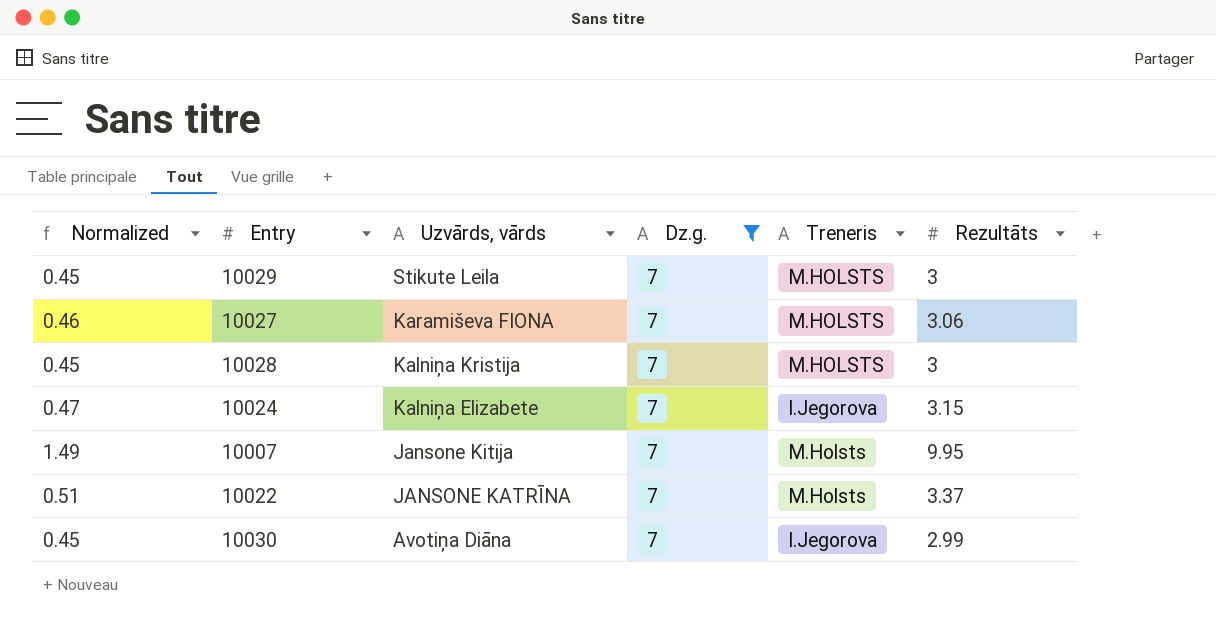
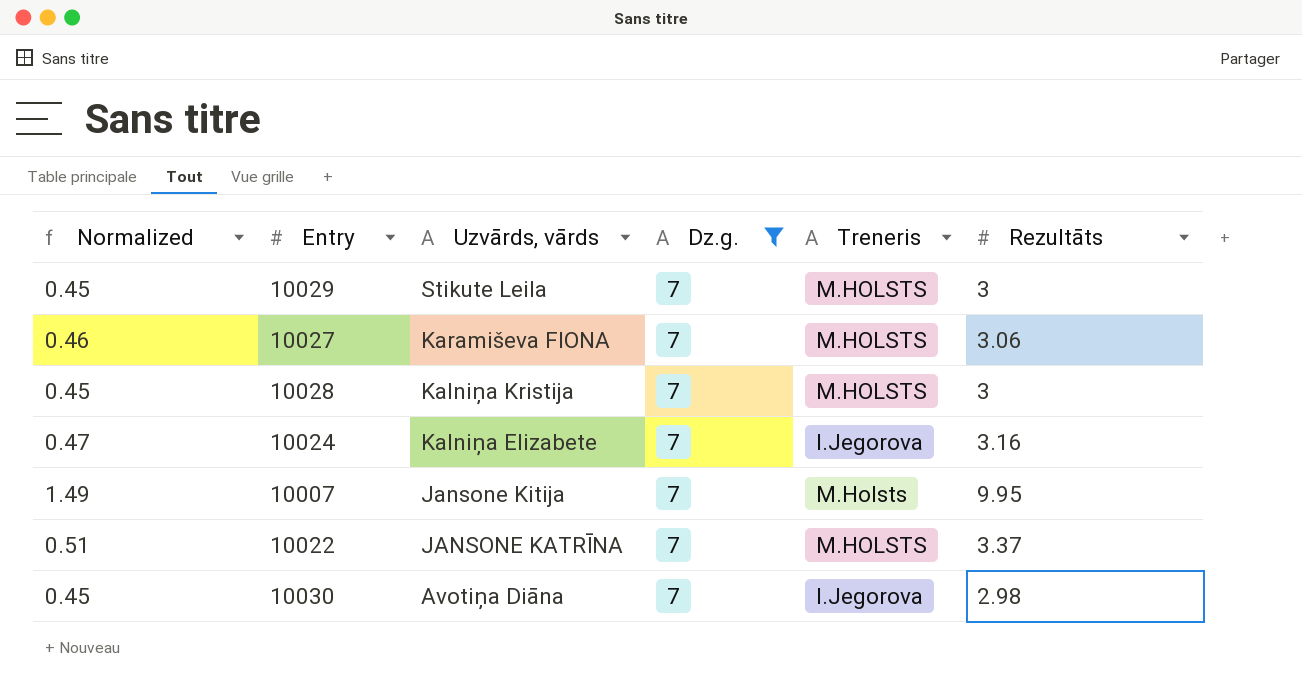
10024 | Rezultāts: 3.15 -> 3.16
10022 | Treneris: M.Holsts -> M.HOLSTS
10030 | Rezultāts: 2.99 -> 2.98

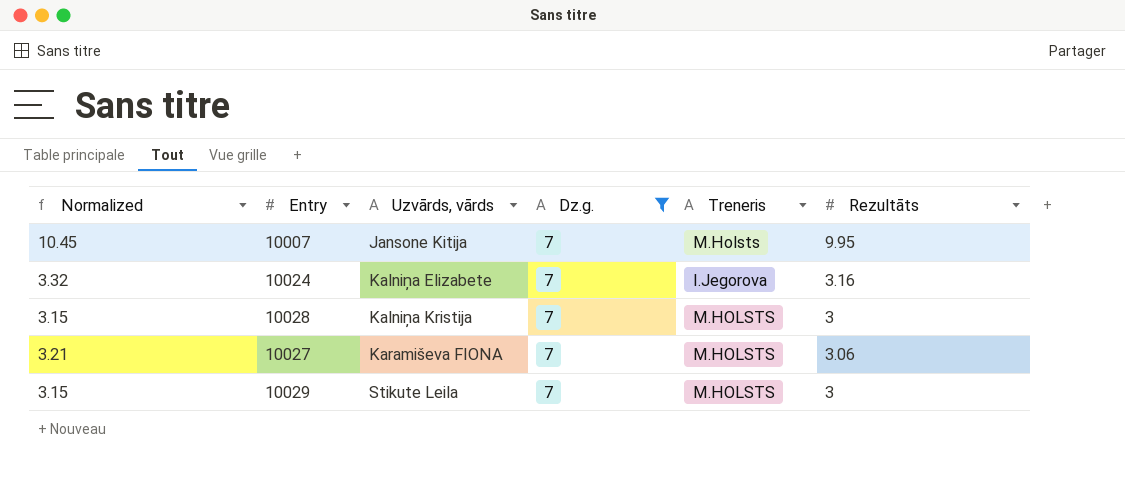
row order: Uzvārds, vārds descending -> Uzvārds, vārds ascending
column Normalized | formula: [Rezultāts] * 0.15 -> [Rezultāts] * 1.05
row 10022: 0.51 | JANSONE KATRĪNA | 7 | M.HOLSTS | 3.37 -> none
row 10030: 0.45 | Avotiņa Diāna | 7 | I.Jegorova | 2.98 -> none

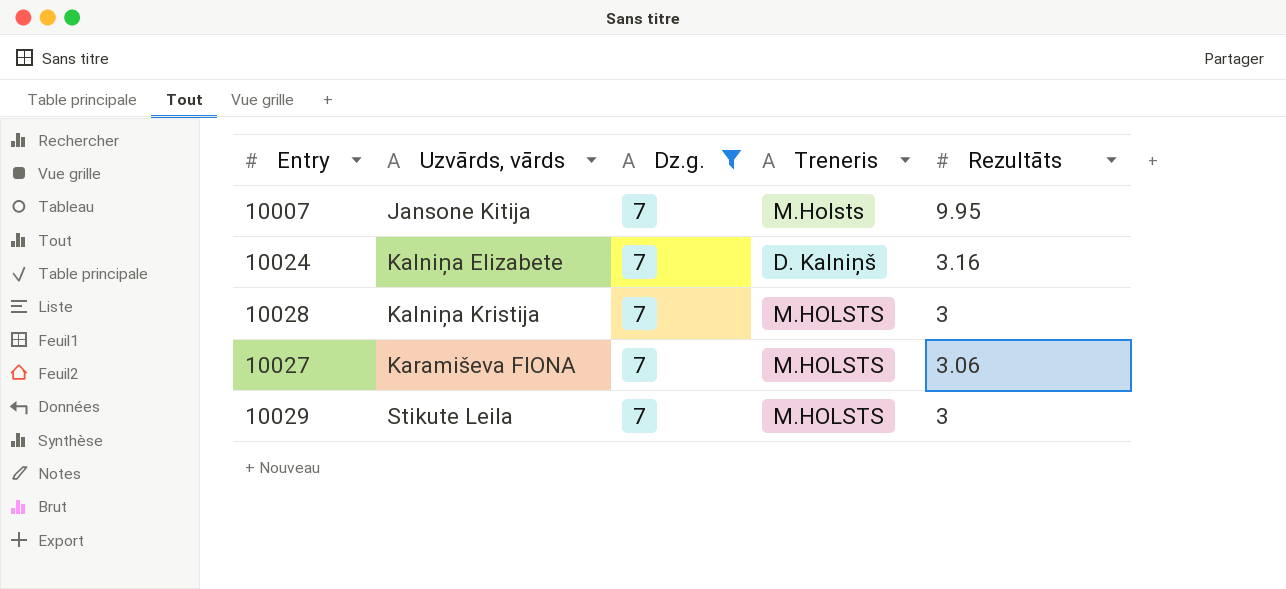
column Normalized | formula: [Rezultāts] * 1.05 -> none
10024 | Treneris: I.Jegorova -> D. Kalniņš

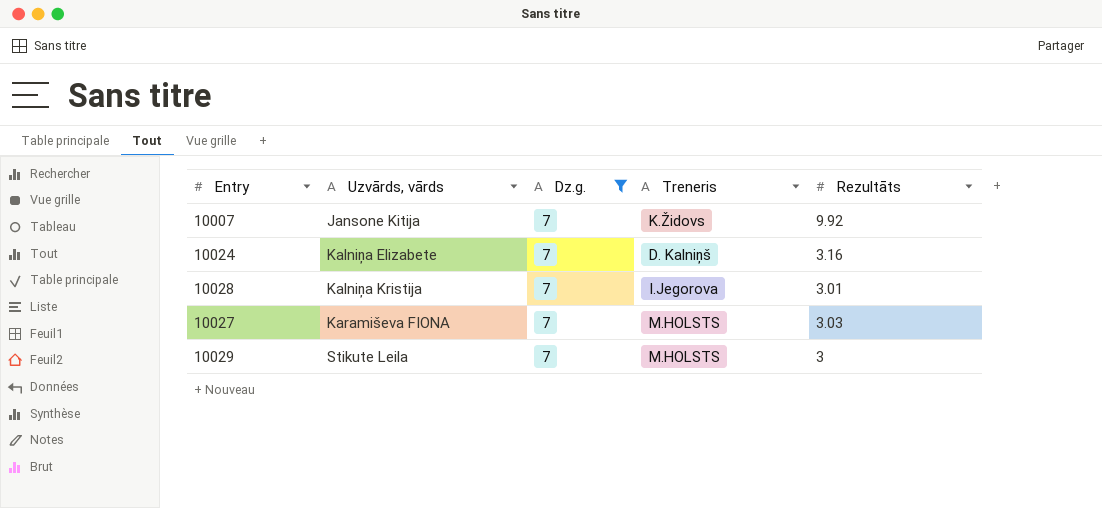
10007 | Treneris: M.Holsts -> K.Židovs
10007 | Rezultāts: 9.95 -> 9.92
10028 | Treneris: M.HOLSTS -> I.Jegorova
10028 | Rezultāts: 3 -> 3.01
10027 | Rezultāts: 3.06 -> 3.03

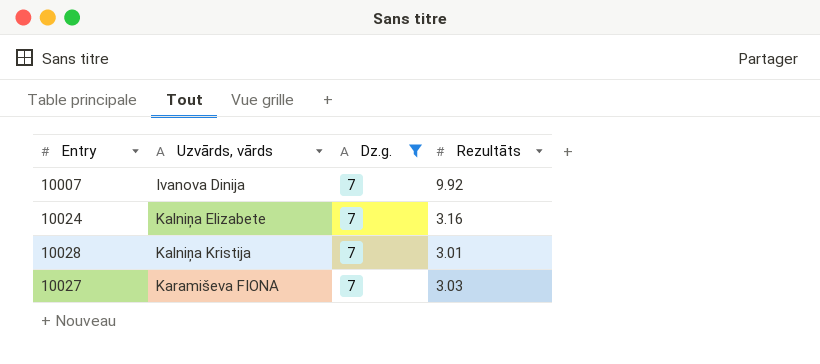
column Treneris | position: 4 -> none
row 10029: Stikute Leila | 7 | M.HOLSTS | 3 -> none
10007 | Uzvārds, vārds: Jansone Kitija -> Ivanova Dinija

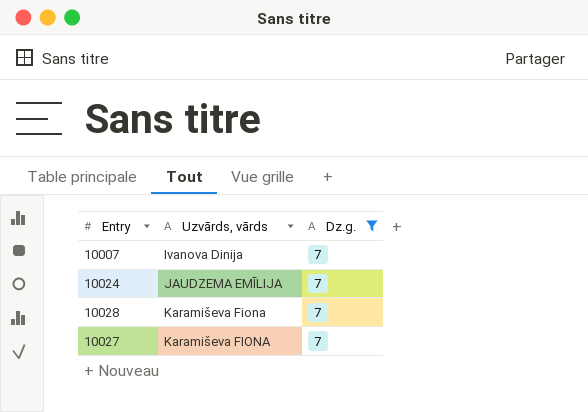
column Rezultāts | position: 4 -> none
10024 | Uzvārds, vārds: Kalniņa Elizabete -> JAUDZEMA EMĪLIJA
10028 | Uzvārds, vārds: Kalniņa Kristija -> Karamiševa Fiona

